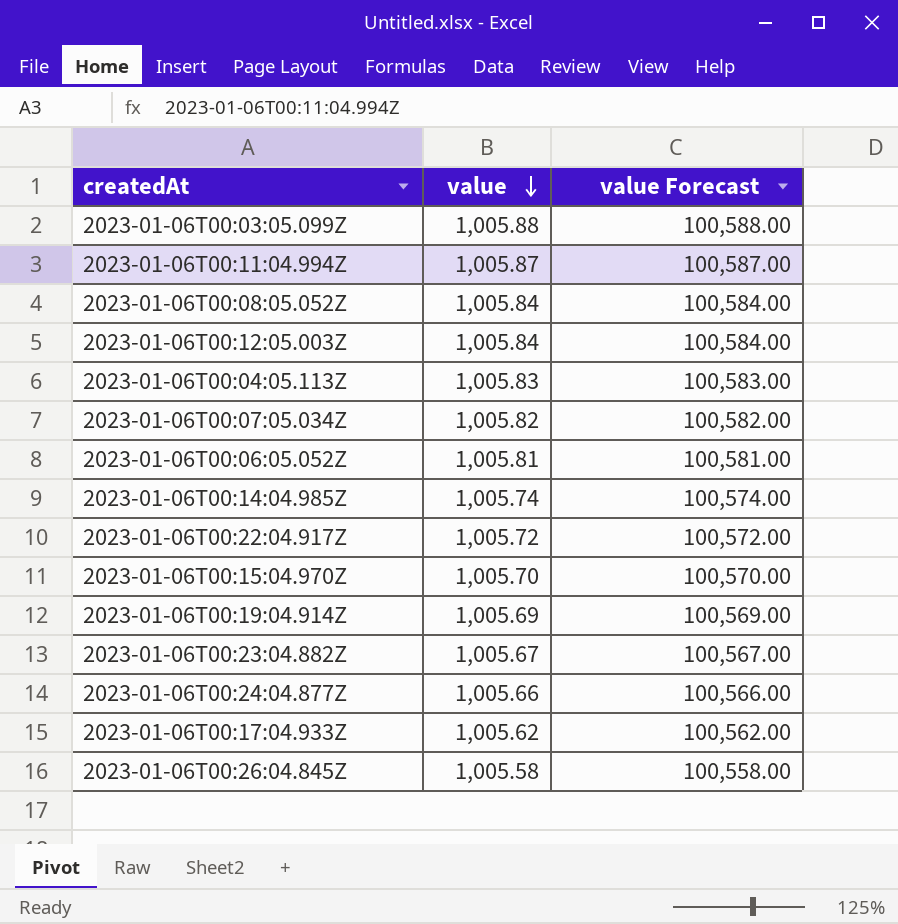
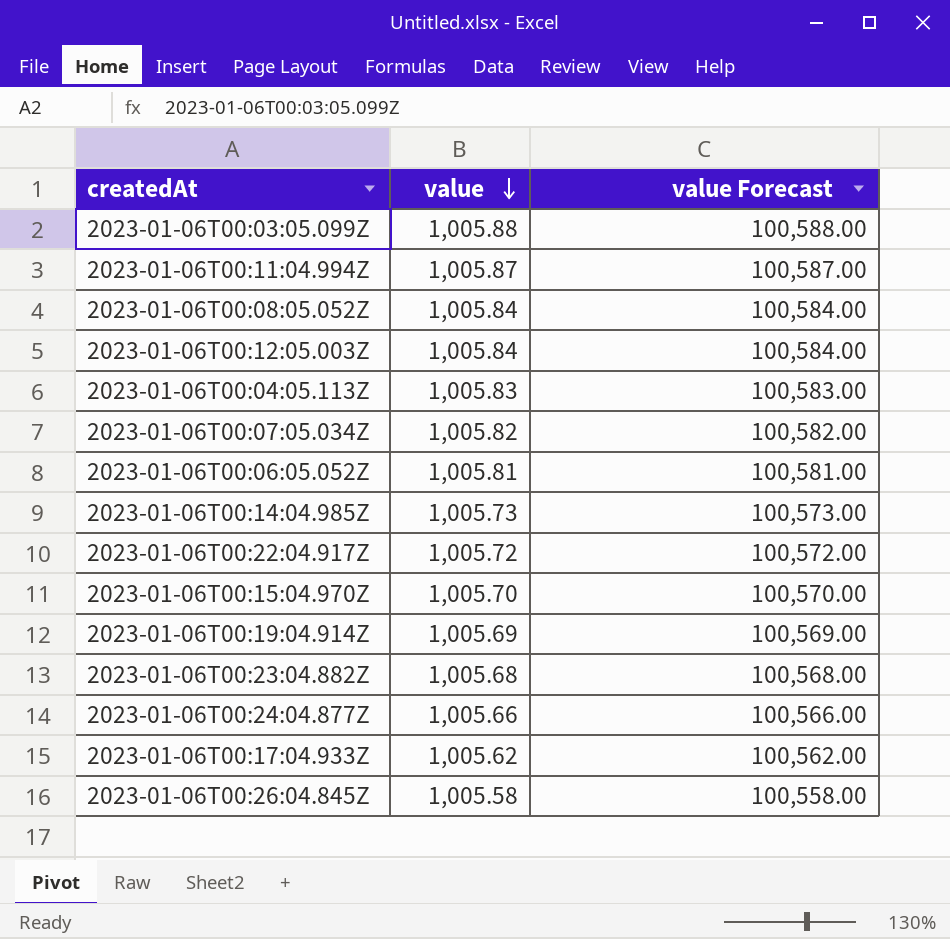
2023-01-06T00:14:04.985Z | value: 1,005.74 -> 1,005.73
2023-01-06T00:14:04.985Z | value Forecast: 100,574.00 -> 100,573.00
2023-01-06T00:23:04.882Z | value: 1,005.67 -> 1,005.68
2023-01-06T00:23:04.882Z | value Forecast: 100,567.00 -> 100,568.00

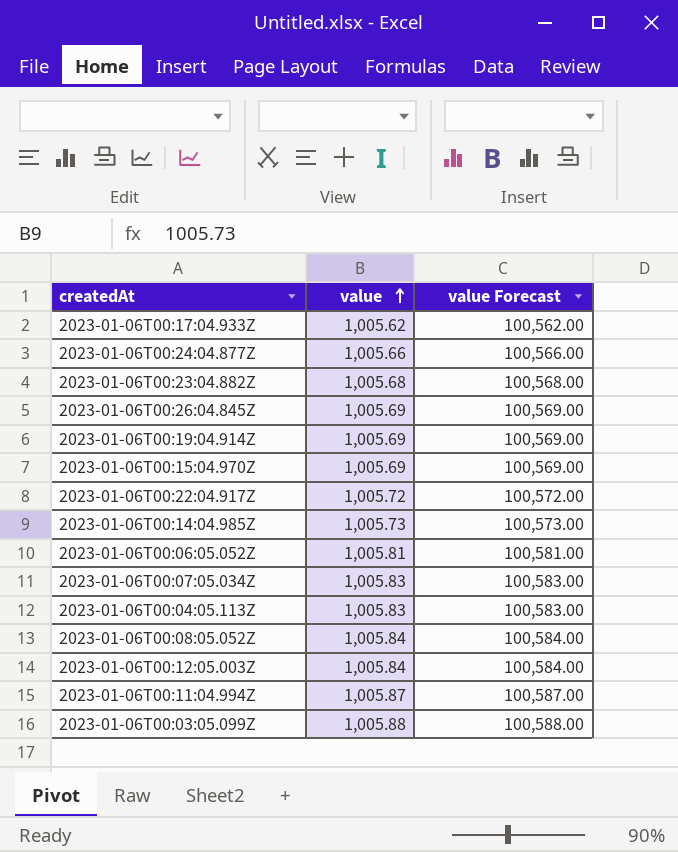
row order: value descending -> value ascending
2023-01-06T00:26:04.845Z | value: 1,005.58 -> 1,005.69
2023-01-06T00:26:04.845Z | value Forecast: 100,558.00 -> 100,569.00
2023-01-06T00:15:04.970Z | value: 1,005.70 -> 1,005.69
2023-01-06T00:15:04.970Z | value Forecast: 100,570.00 -> 100,569.00
2023-01-06T00:07:05.034Z | value: 1,005.82 -> 1,005.83
2023-01-06T00:07:05.034Z | value Forecast: 100,582.00 -> 100,583.00

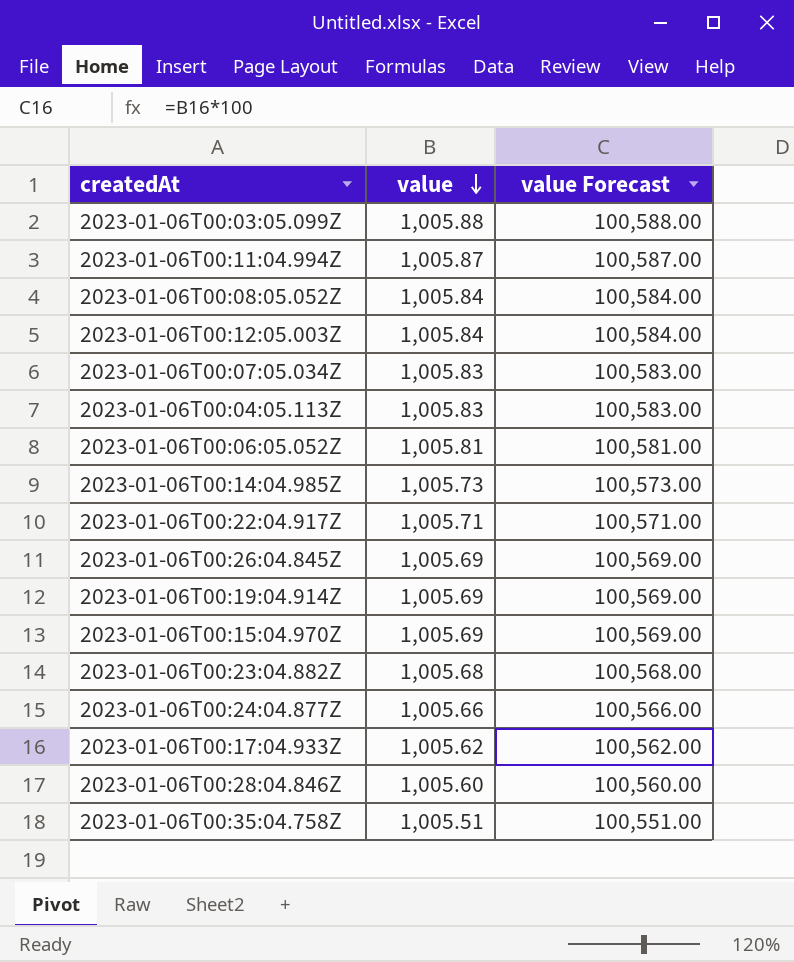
row order: value ascending -> value descending
2023-01-06T00:22:04.917Z | value: 1,005.72 -> 1,005.71
2023-01-06T00:22:04.917Z | value Forecast: 100,572.00 -> 100,571.00
row 2023-01-06T00:28:04.846Z: none -> 1,005.60 | 100,560.00
row 2023-01-06T00:35:04.758Z: none -> 1,005.51 | 100,551.00

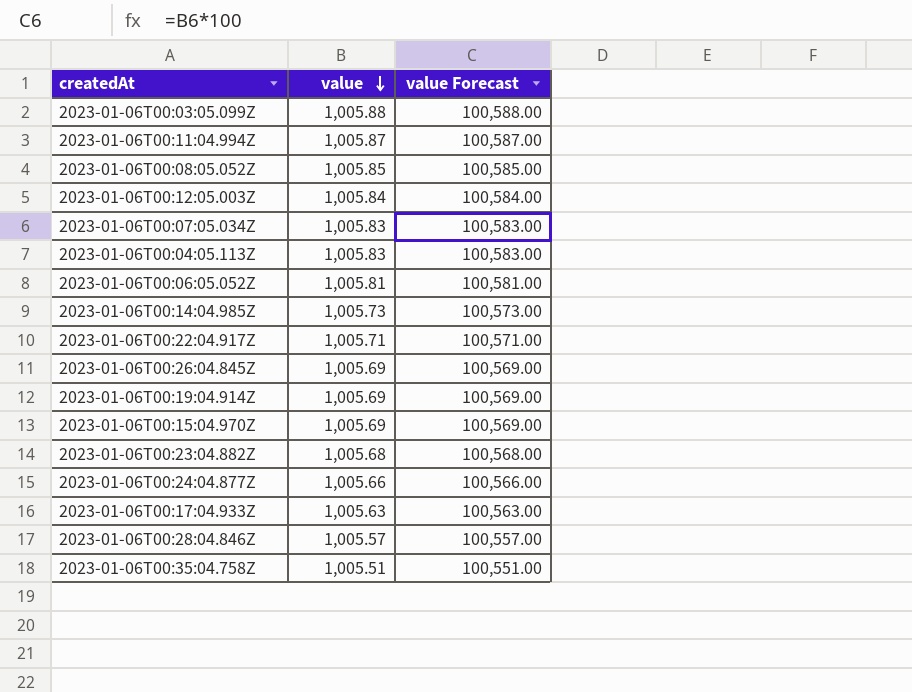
2023-01-06T00:08:05.052Z | value: 1,005.84 -> 1,005.85
2023-01-06T00:08:05.052Z | value Forecast: 100,584.00 -> 100,585.00
2023-01-06T00:17:04.933Z | value: 1,005.62 -> 1,005.63
2023-01-06T00:17:04.933Z | value Forecast: 100,562.00 -> 100,563.00
2023-01-06T00:28:04.846Z | value: 1,005.60 -> 1,005.57
2023-01-06T00:28:04.846Z | value Forecast: 100,560.00 -> 100,557.00

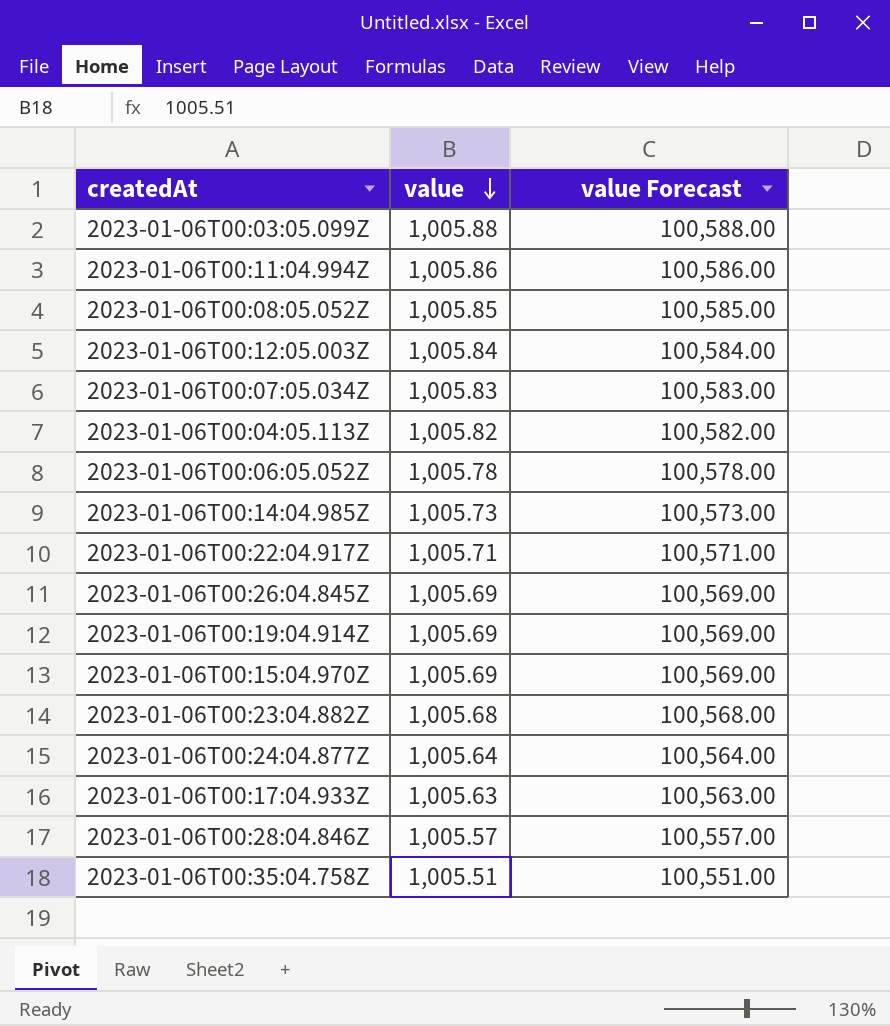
2023-01-06T00:11:04.994Z | value: 1,005.87 -> 1,005.86
2023-01-06T00:11:04.994Z | value Forecast: 100,587.00 -> 100,586.00
2023-01-06T00:04:05.113Z | value: 1,005.83 -> 1,005.82
2023-01-06T00:04:05.113Z | value Forecast: 100,583.00 -> 100,582.00
2023-01-06T00:06:05.052Z | value: 1,005.81 -> 1,005.78
2023-01-06T00:06:05.052Z | value Forecast: 100,581.00 -> 100,578.00
2023-01-06T00:24:04.877Z | value: 1,005.66 -> 1,005.64
2023-01-06T00:24:04.877Z | value Forecast: 100,566.00 -> 100,564.00

